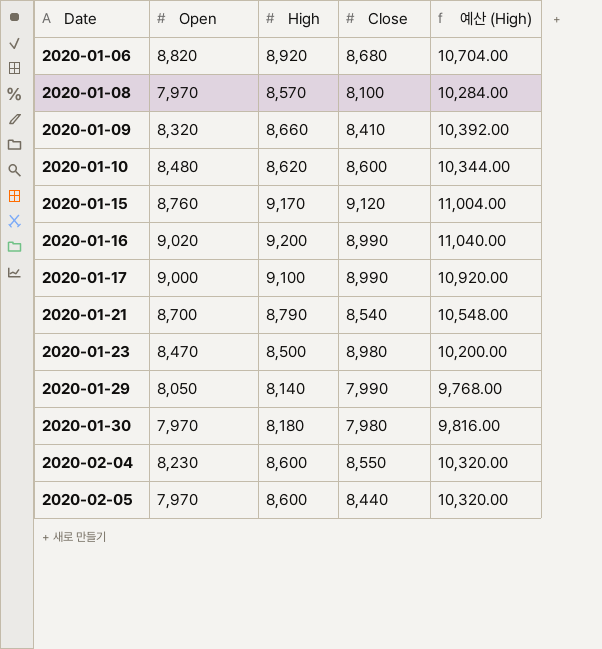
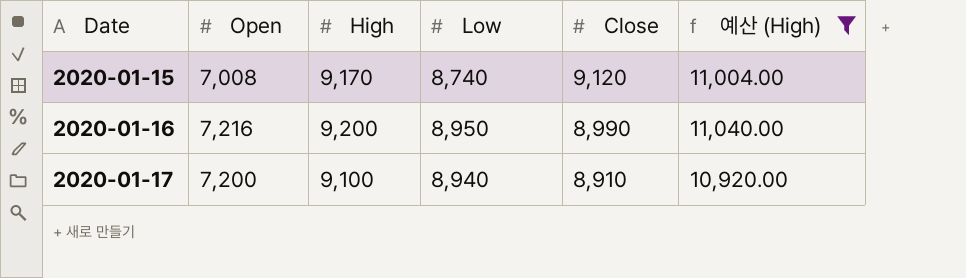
filter: none -> 예산 (High) >= 10,920.00
column Low | position: none -> 4
2020-01-15 | Open: 8,760 -> 7,008
2020-01-16 | Open: 9,020 -> 7,216
2020-01-17 | Open: 9,000 -> 7,200
2020-01-17 | Close: 8,990 -> 8,910

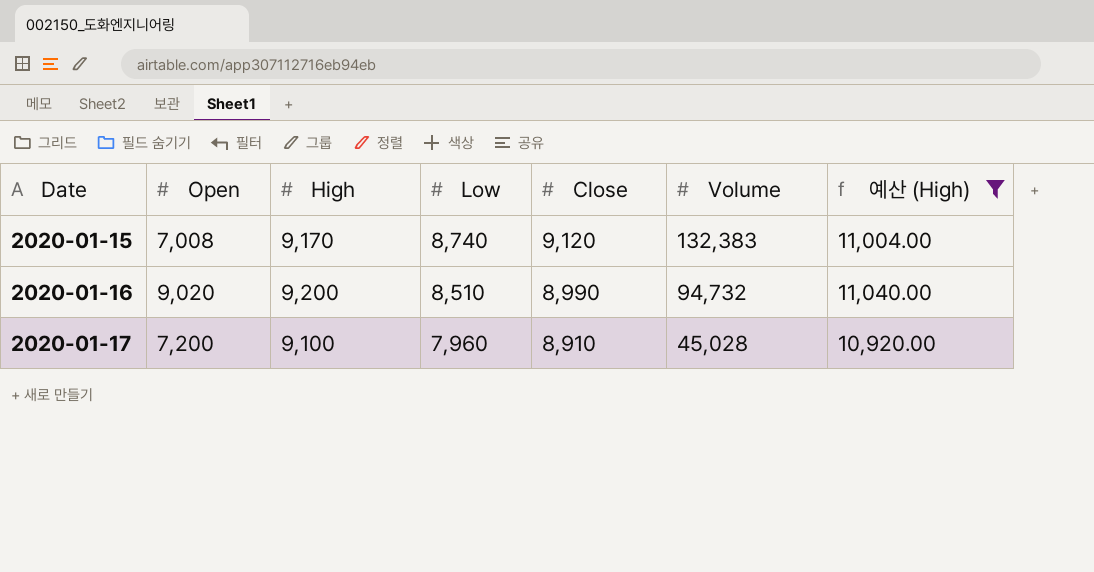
column Volume | position: none -> 6
2020-01-16 | Open: 7,216 -> 9,020
2020-01-16 | Low: 8,950 -> 8,510
2020-01-17 | Low: 8,940 -> 7,960

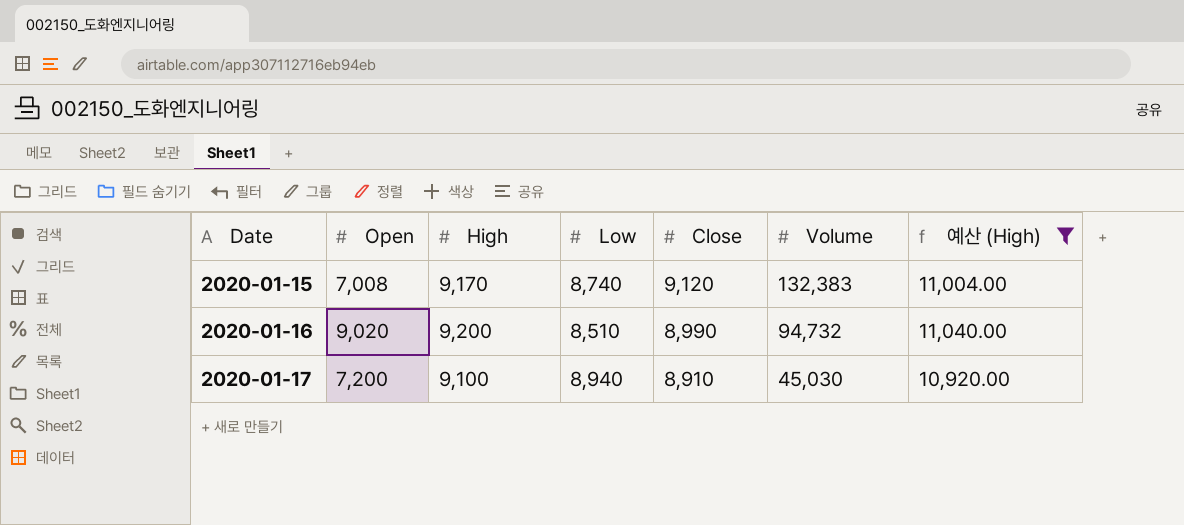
2020-01-17 | Low: 7,960 -> 8,940
2020-01-17 | Volume: 45,028 -> 45,030

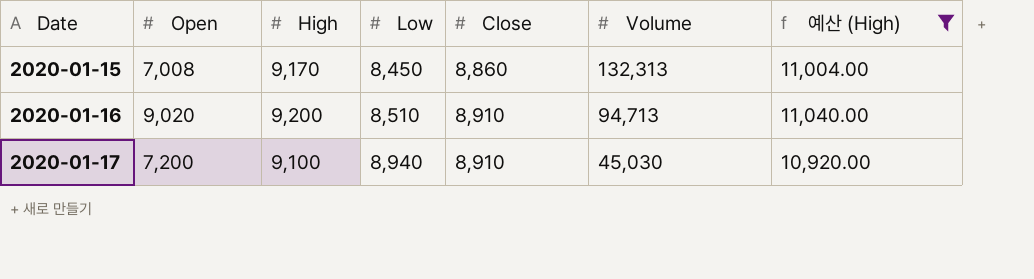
2020-01-15 | Low: 8,740 -> 8,450
2020-01-15 | Close: 9,120 -> 8,860
2020-01-15 | Volume: 132,383 -> 132,313
2020-01-16 | Close: 8,990 -> 8,910
2020-01-16 | Volume: 94,732 -> 94,713

